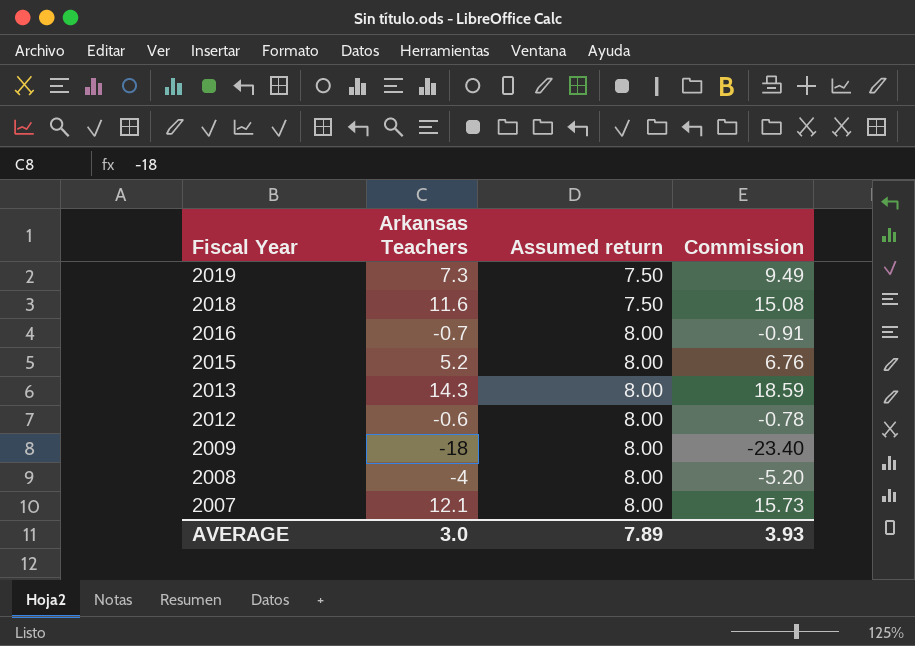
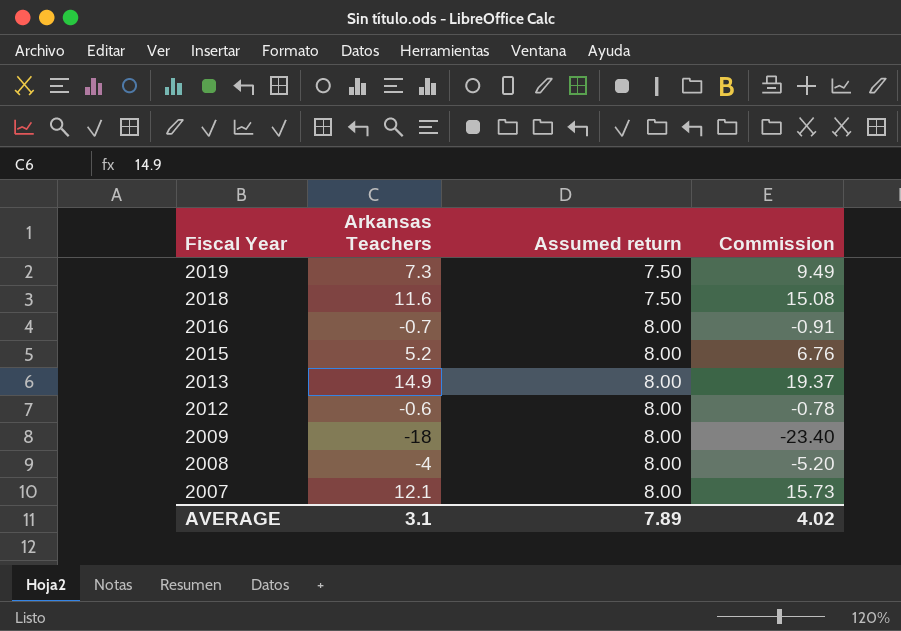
2013 | Arkansas Teachers: 14.3 -> 14.9
2013 | Commission: 18.59 -> 19.37
AVERAGE | Arkansas Teachers: 3.0 -> 3.1
AVERAGE | Commission: 3.93 -> 4.02

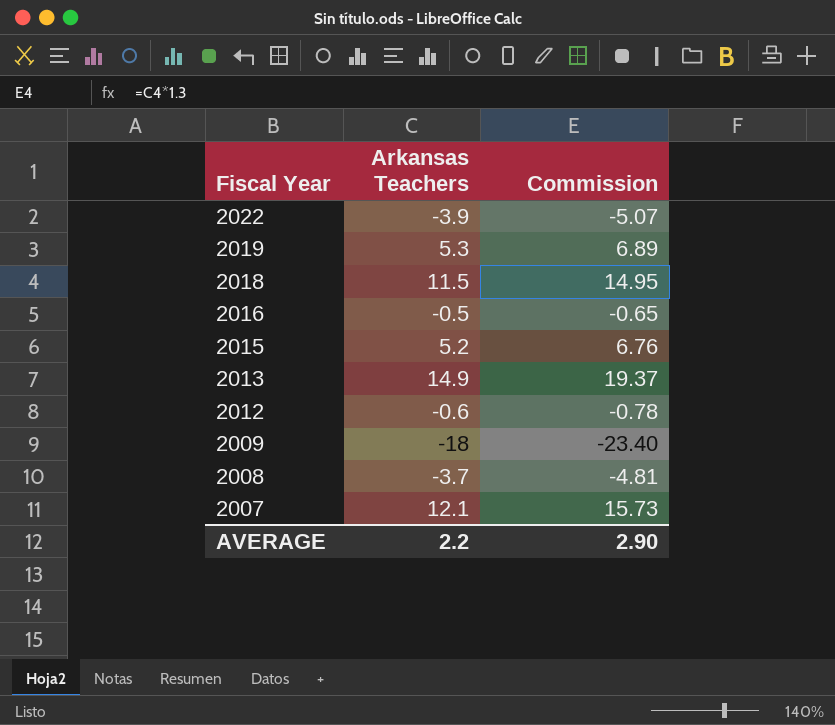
column Assumed return | position: 3 -> none
row 2022: none -> -3.9 | -5.07
2019 | Arkansas Teachers: 7.3 -> 5.3
2019 | Commission: 9.49 -> 6.89
2018 | Arkansas Teachers: 11.6 -> 11.5
2018 | Commission: 15.08 -> 14.95
2016 | Arkansas Teachers: -0.7 -> -0.5
2016 | Commission: -0.91 -> -0.65
2008 | Arkansas Teachers: -4 -> -3.7
2008 | Commission: -5.20 -> -4.81
AVERAGE | Arkansas Teachers: 3.1 -> 2.2
AVERAGE | Commission: 4.02 -> 2.90

